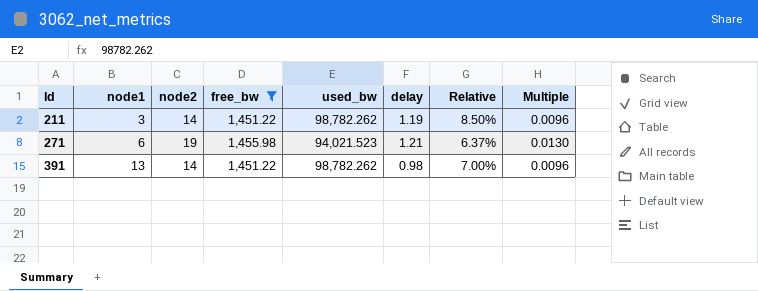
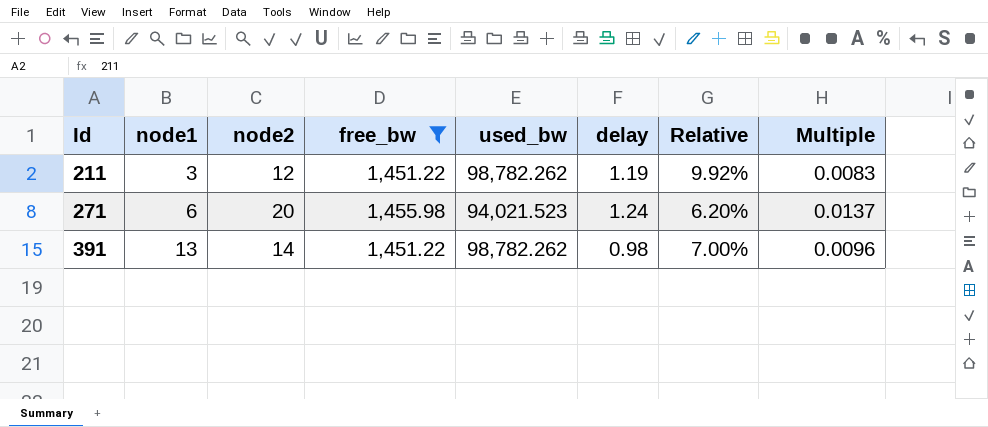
211 | node2: 14 -> 12
211 | Relative: 8.50% -> 9.92%
211 | Multiple: 0.0096 -> 0.0083
271 | node2: 19 -> 20
271 | delay: 1.21 -> 1.24
271 | Relative: 6.37% -> 6.20%
271 | Multiple: 0.0130 -> 0.0137

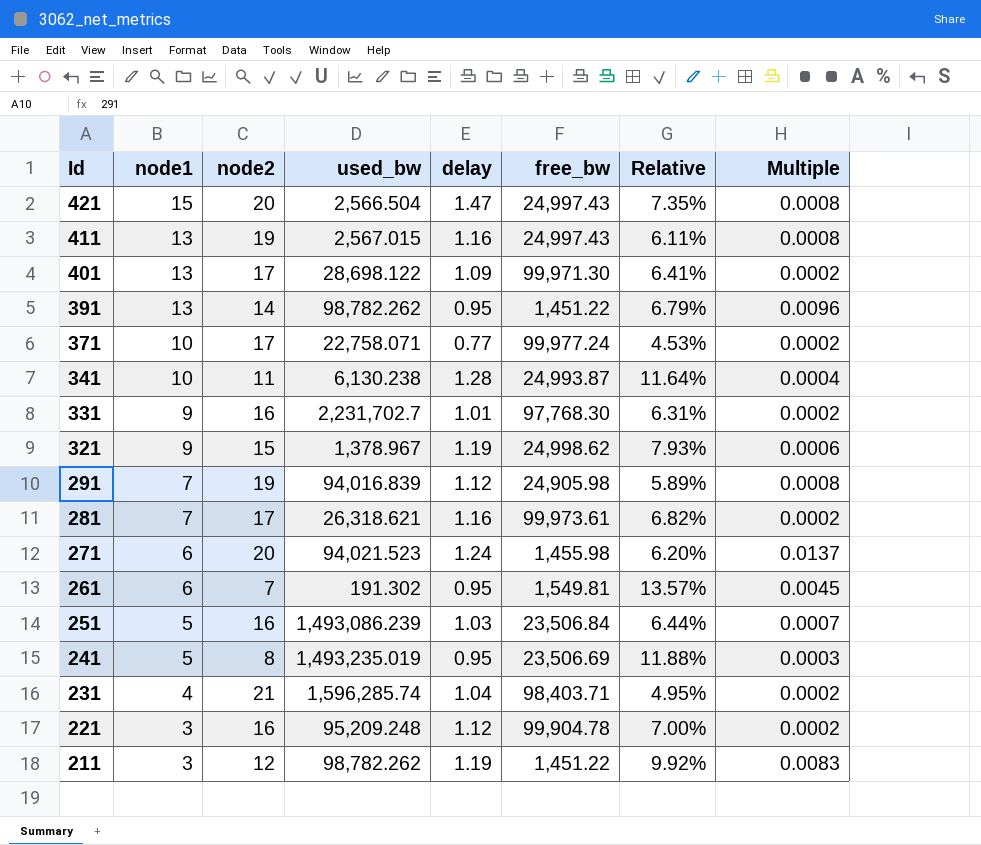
filter: free_bw <= 1,455.98 -> none
row order: Id ascending -> Id descending
column free_bw | position: 4 -> 6
391 | delay: 0.98 -> 0.95
391 | Relative: 7.00% -> 6.79%

